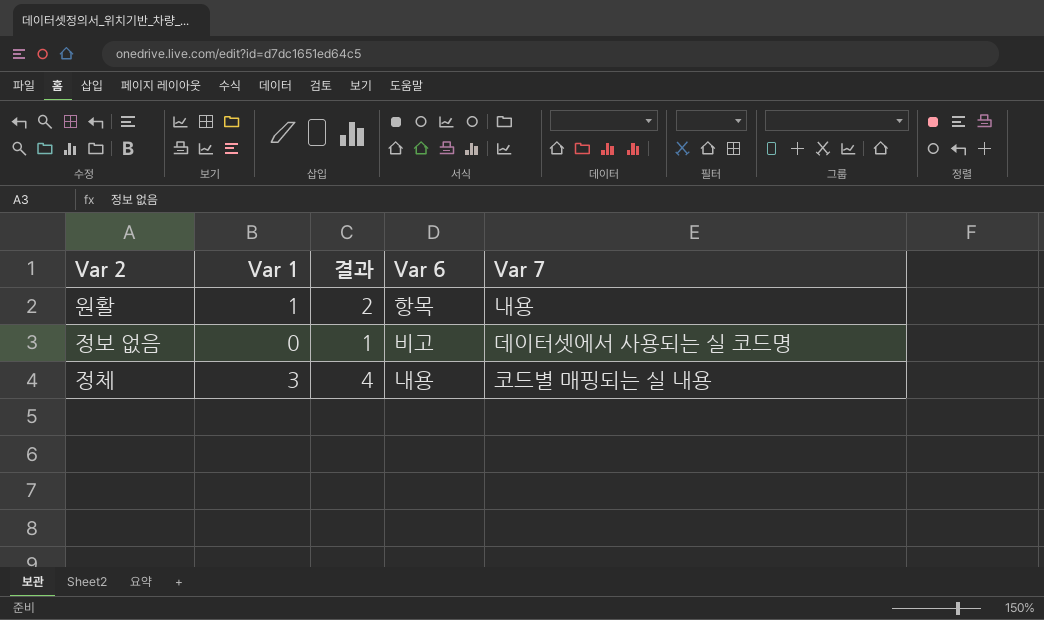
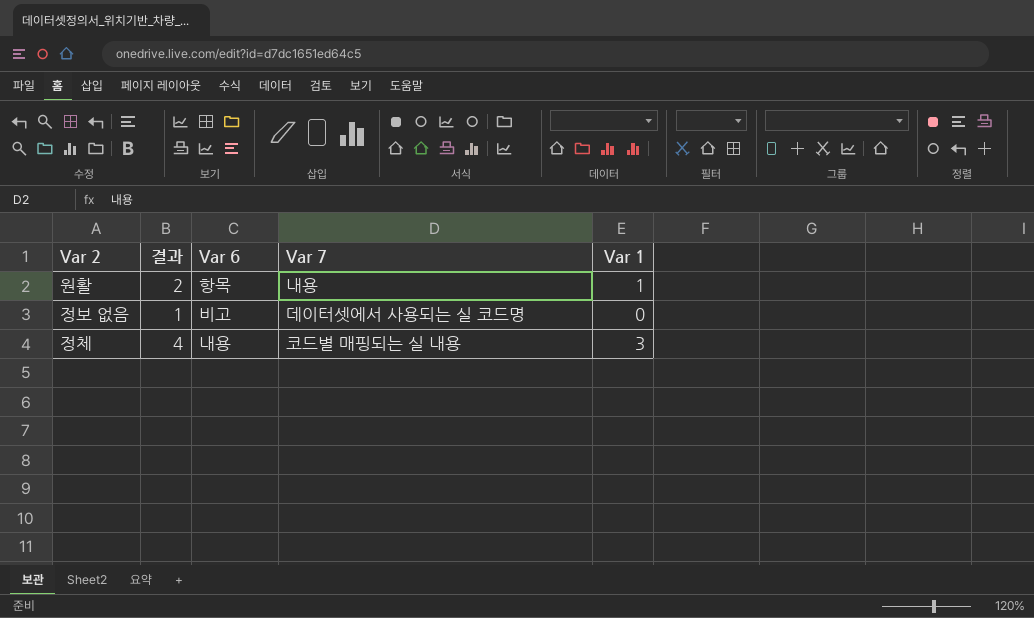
column Var 1 | position: 2 -> 5

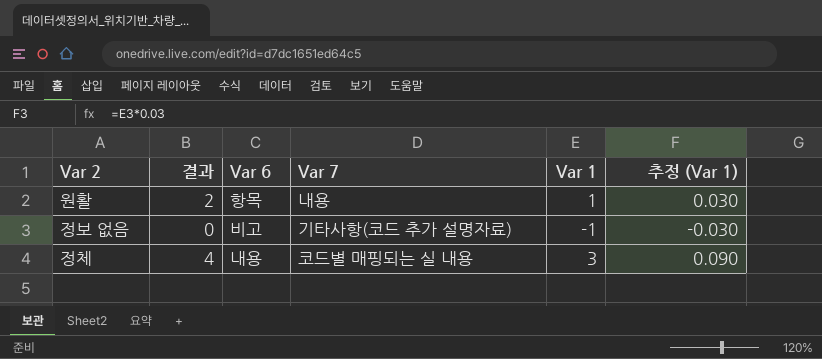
column 추정 (Var 1) | formula: none -> [Var 1] * 0.03
정보 없음 | 결과: 1 -> 0
정보 없음 | Var 7: 데이터셋에서 사용되는 실 코드명 -> 기타사항(코드 추가 설명자료)
정보 없음 | Var 1: 0 -> -1

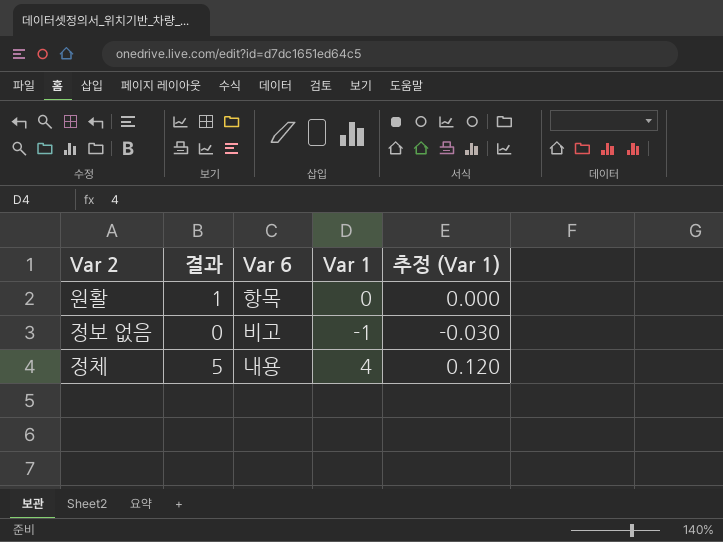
column Var 7 | position: 4 -> none
원활 | 결과: 2 -> 1
원활 | Var 1: 1 -> 0
원활 | 추정 (Var 1): 0.030 -> 0.000
정체 | 결과: 4 -> 5
정체 | Var 1: 3 -> 4
정체 | 추정 (Var 1): 0.090 -> 0.120

